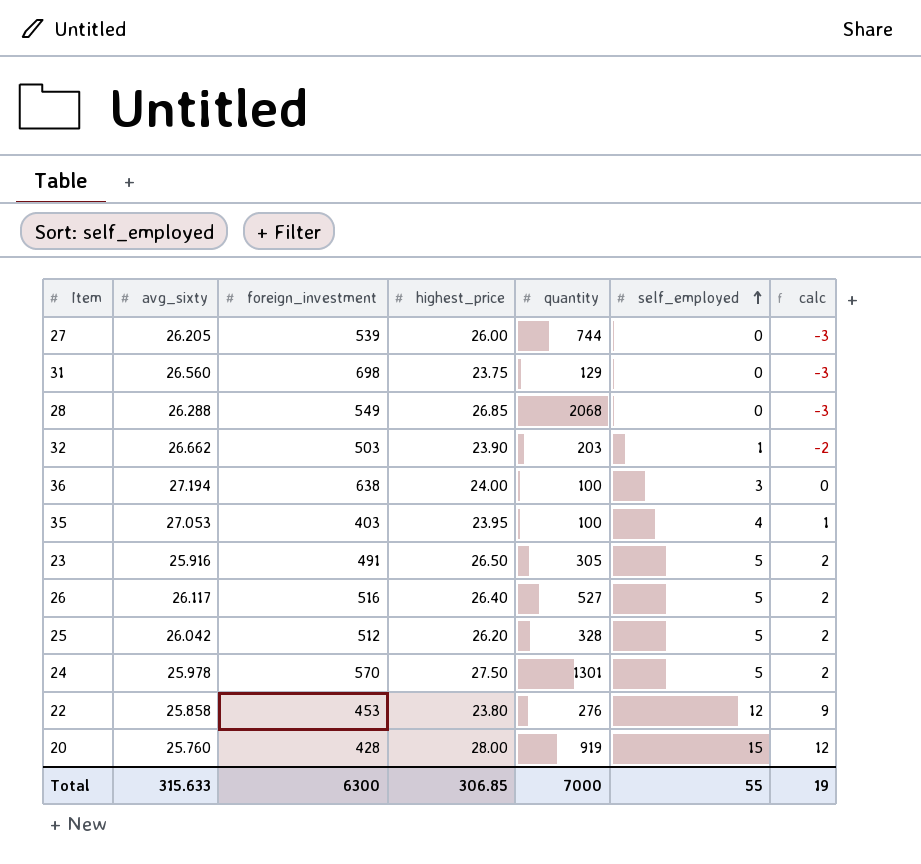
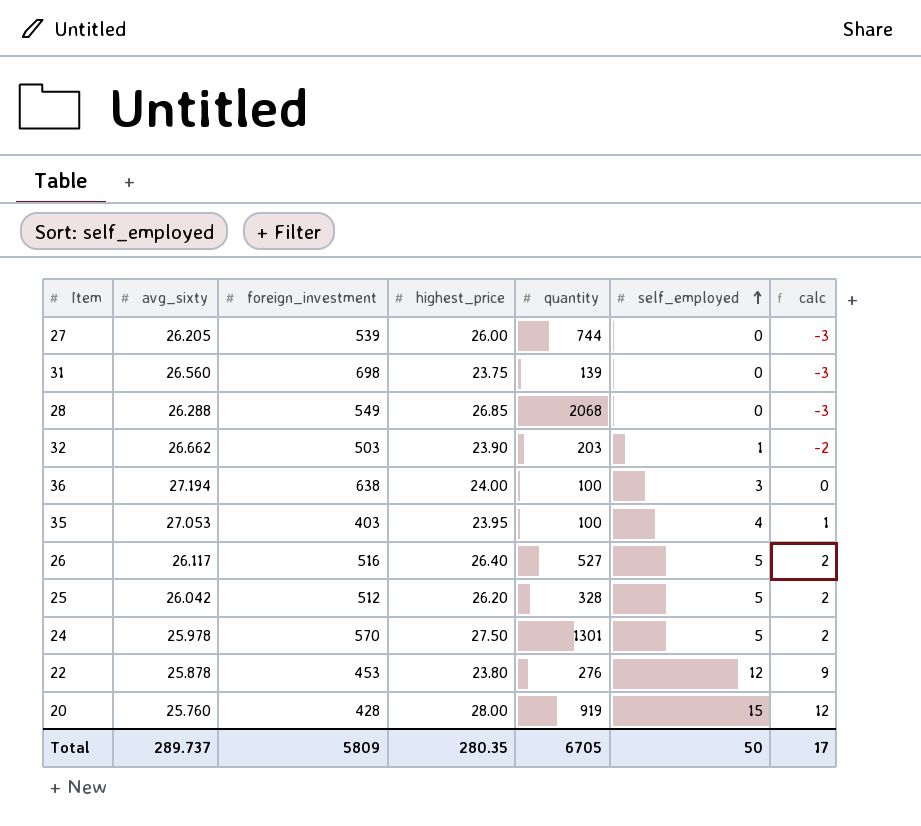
row 23: 25.916 | 491 | 26.50 | 305 | 5 | 2 -> none
31 | quantity: 129 -> 139
22 | avg_sixty: 25.858 -> 25.878
Total | avg_sixty: 315.633 -> 289.737
Total | foreign_investment: 6300 -> 5809
Total | highest_price: 306.85 -> 280.35
Total | quantity: 7000 -> 6705
Total | self_employed: 55 -> 50
Total | calc: 19 -> 17

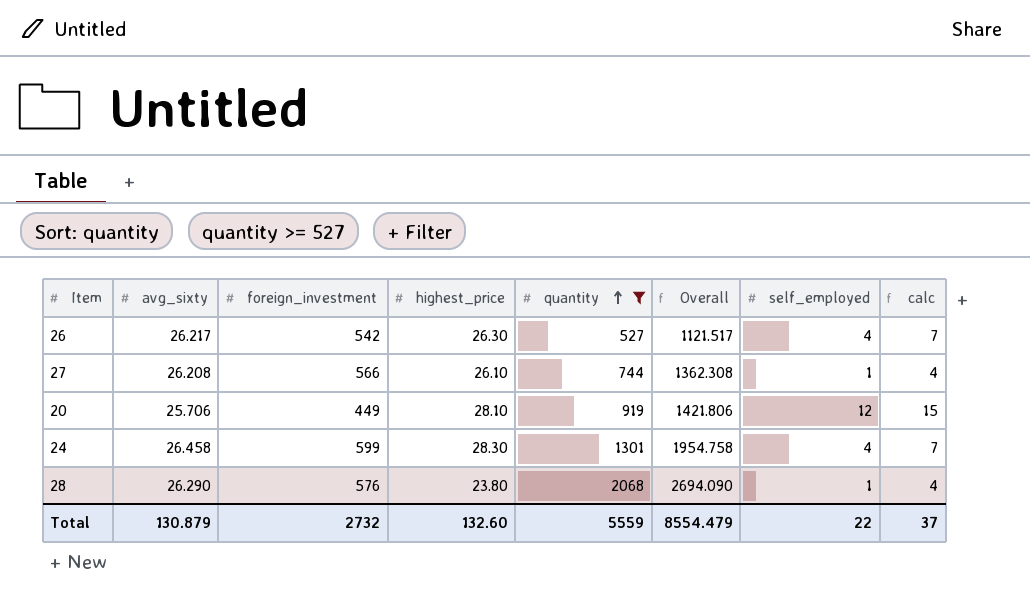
filter: none -> quantity >= 527
row order: self_employed ascending -> quantity ascending
column Overall | formula: none -> [avg_sixty] + [foreign_investment] + [highest_price] + [quantity]
column calc | formula: [self_employed] - 3 -> [self_employed] + 3
26 | avg_sixty: 26.117 -> 26.217
26 | foreign_investment: 516 -> 542
26 | highest_price: 26.40 -> 26.30
26 | self_employed: 5 -> 4
27 | avg_sixty: 26.205 -> 26.208
27 | foreign_investment: 539 -> 566
27 | highest_price: 26.00 -> 26.10
27 | self_employed: 0 -> 1
20 | avg_sixty: 25.760 -> 25.706
20 | foreign_investment: 428 -> 449
20 | highest_price: 28.00 -> 28.10
20 | self_employed: 15 -> 12
24 | avg_sixty: 25.978 -> 26.458
24 | foreign_investment: 570 -> 599
24 | highest_price: 27.50 -> 28.30
24 | self_employed: 5 -> 4
28 | avg_sixty: 26.288 -> 26.290
28 | foreign_investment: 549 -> 576
28 | highest_price: 26.85 -> 23.80
28 | self_employed: 0 -> 1
Total | avg_sixty: 289.737 -> 130.879
Total | foreign_investment: 5809 -> 2732
Total | highest_price: 280.35 -> 132.60
Total | quantity: 6705 -> 5559
Total | self_employed: 50 -> 22
Total | calc: 17 -> 37

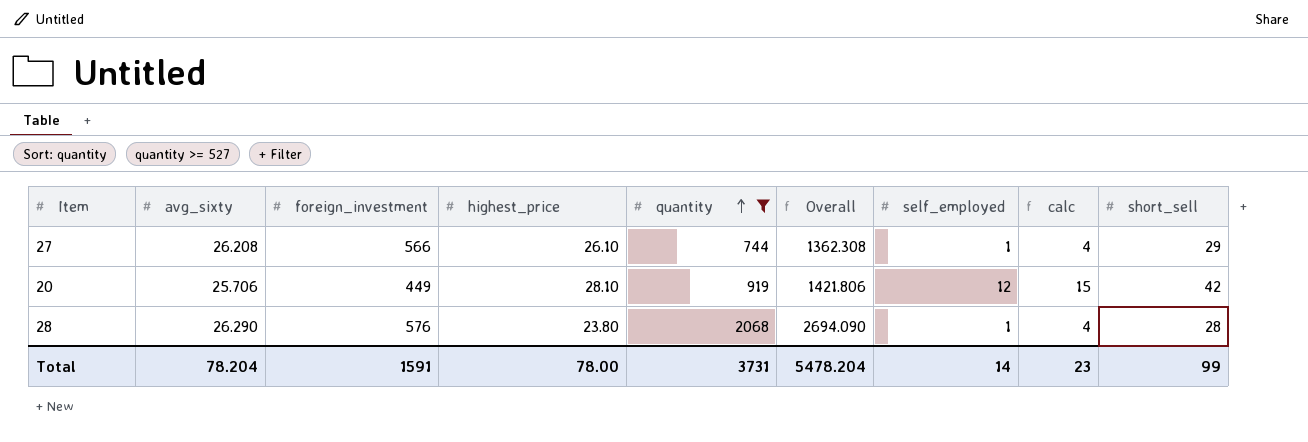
column short_sell | position: none -> 9
row 26: 26.217 | 542 | 26.30 | 527 | 1121.517 | 4 | 7 -> none
row 24: 26.458 | 599 | 28.30 | 1301 | 1954.758 | 4 | 7 -> none
Total | avg_sixty: 130.879 -> 78.204
Total | foreign_investment: 2732 -> 1591
Total | highest_price: 132.60 -> 78.00
Total | quantity: 5559 -> 3731
Total | Overall: 8554.479 -> 5478.204
Total | self_employed: 22 -> 14
Total | calc: 37 -> 23

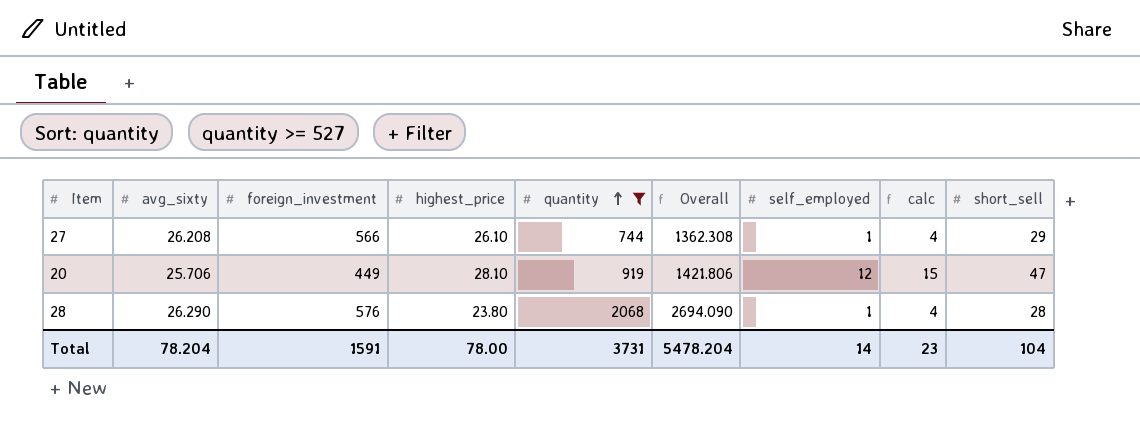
20 | short_sell: 42 -> 47
Total | short_sell: 99 -> 104

